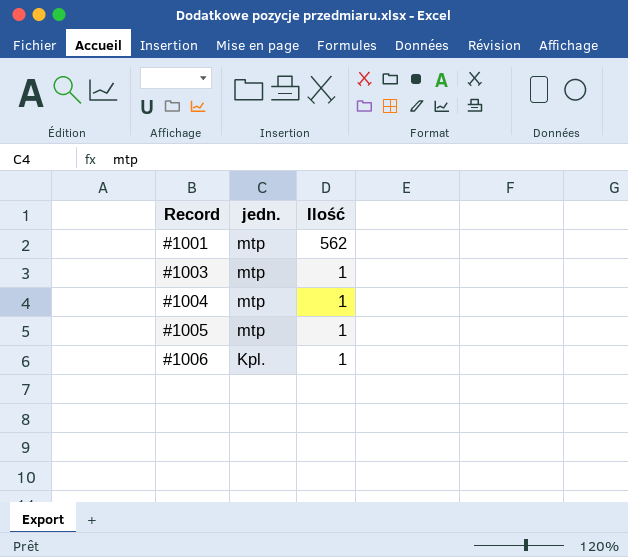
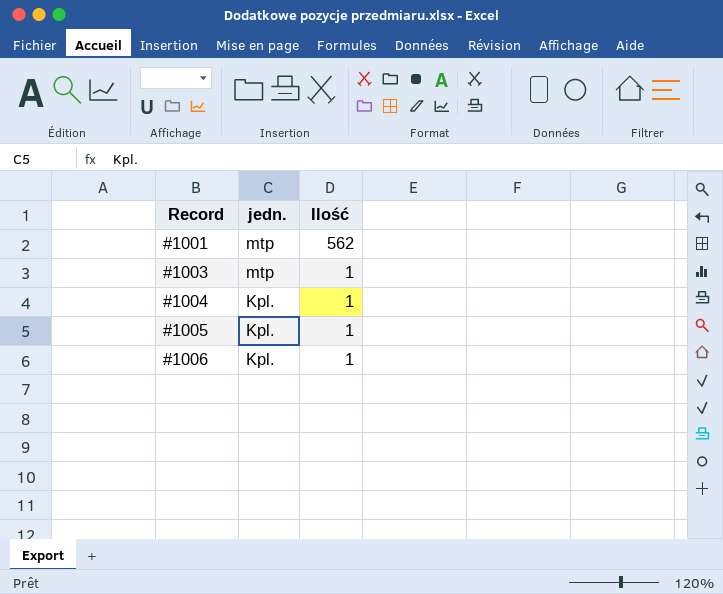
#1004 | jedn.: mtp -> Kpl.
#1005 | jedn.: mtp -> Kpl.

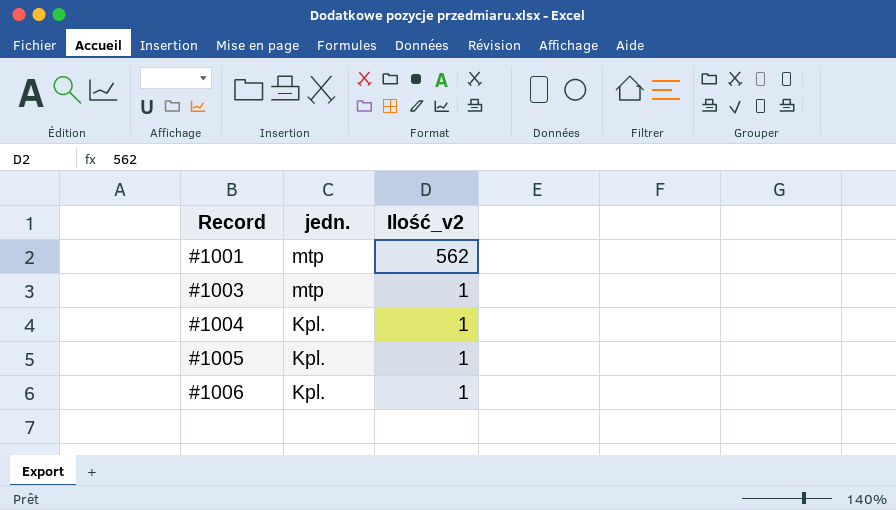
column name: Ilość -> Ilość_v2

